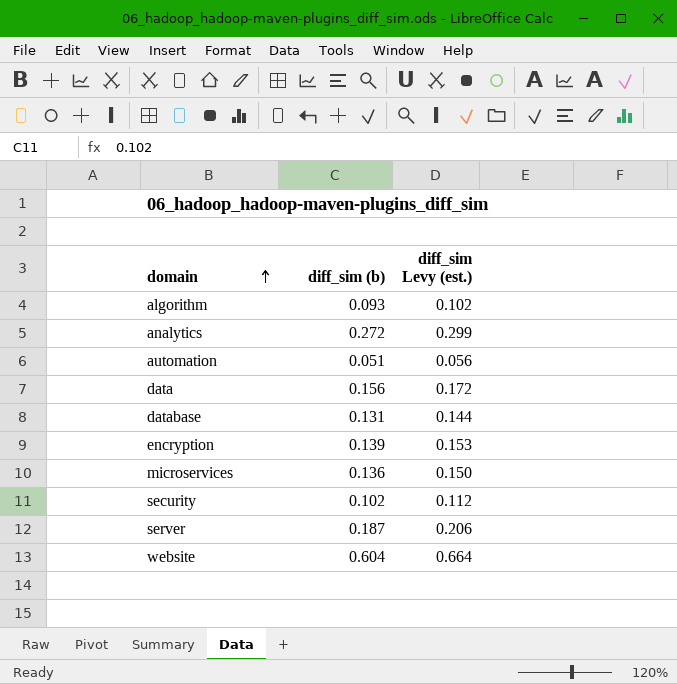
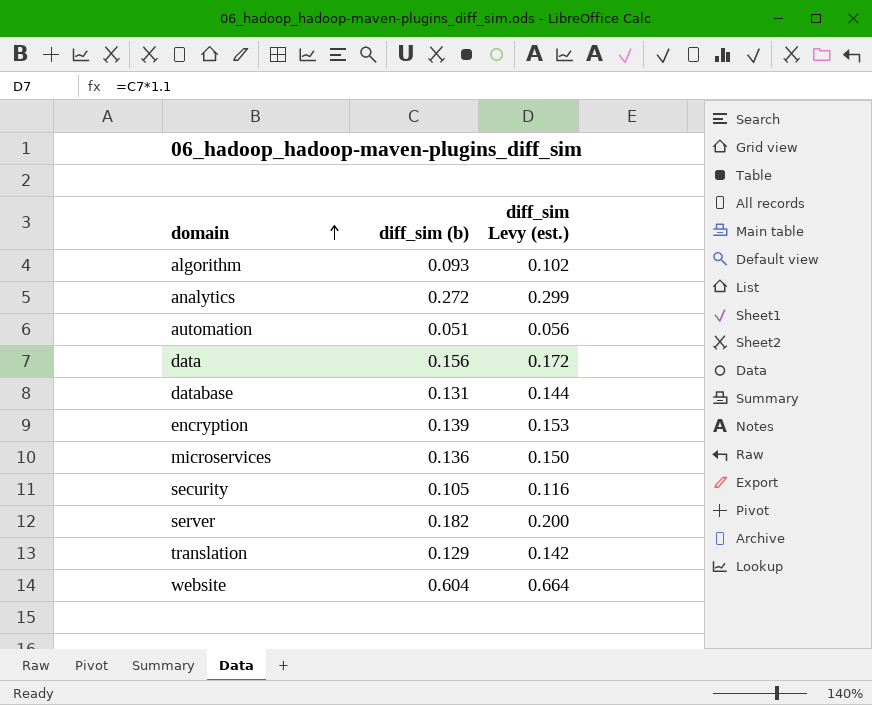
security | diff_sim (b): 0.102 -> 0.105
security | diff_sim Levy (est.): 0.112 -> 0.116
server | diff_sim (b): 0.187 -> 0.182
server | diff_sim Levy (est.): 0.206 -> 0.200
row translation: none -> 0.129 | 0.142

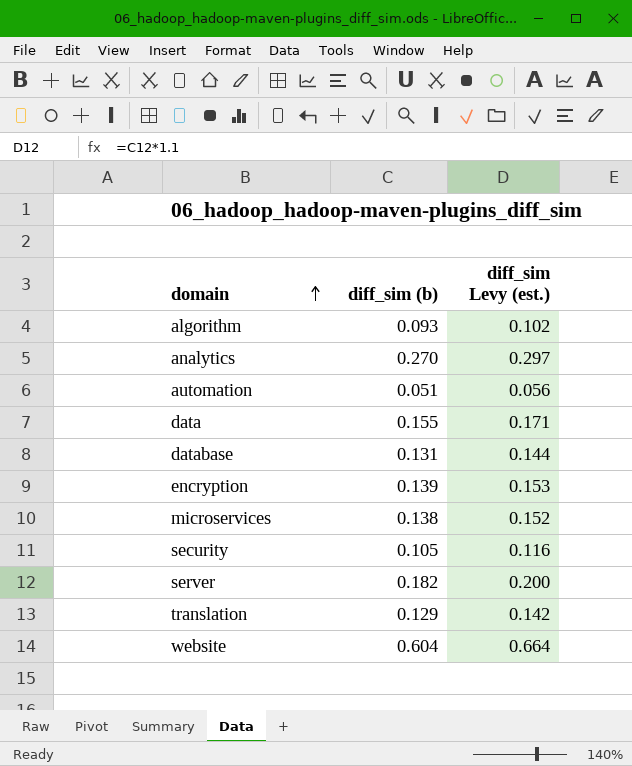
analytics | diff_sim (b): 0.272 -> 0.270
analytics | diff_sim Levy (est.): 0.299 -> 0.297
data | diff_sim (b): 0.156 -> 0.155
data | diff_sim Levy (est.): 0.172 -> 0.171
microservices | diff_sim (b): 0.136 -> 0.138
microservices | diff_sim Levy (est.): 0.150 -> 0.152

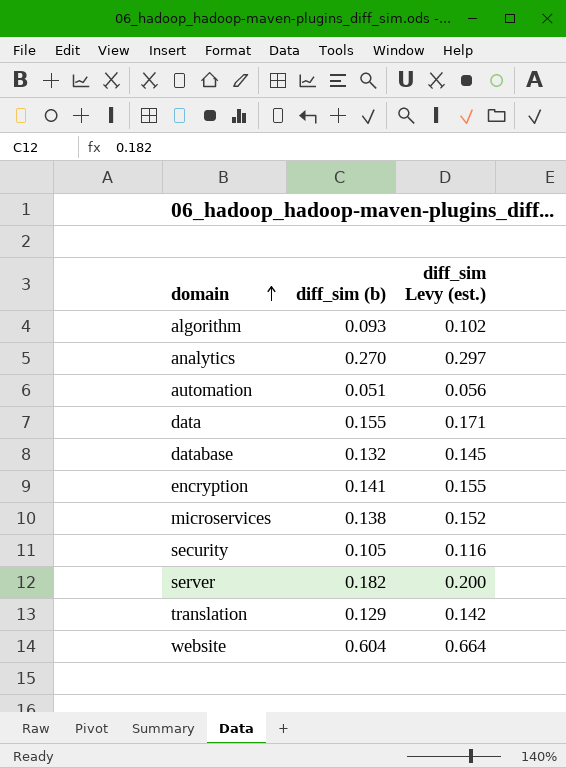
database | diff_sim (b): 0.131 -> 0.132
database | diff_sim Levy (est.): 0.144 -> 0.145
encryption | diff_sim (b): 0.139 -> 0.141
encryption | diff_sim Levy (est.): 0.153 -> 0.155

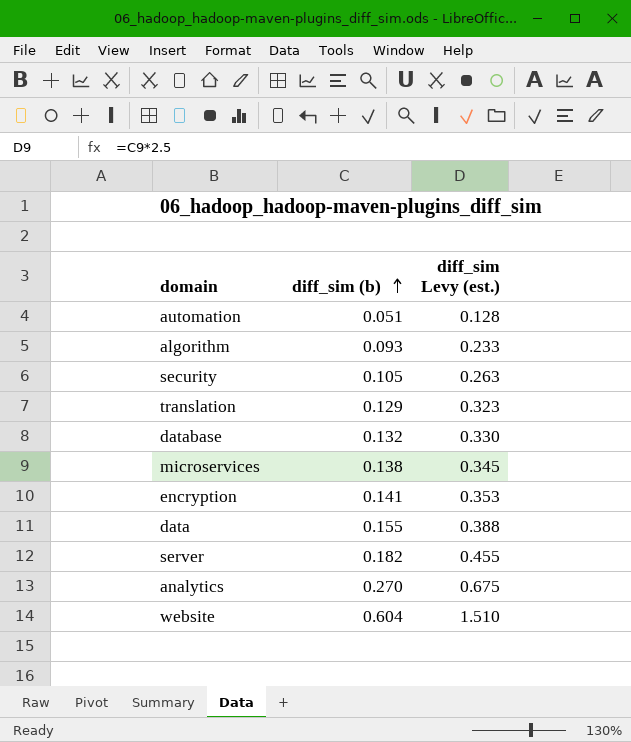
row order: domain ascending -> diff_sim (b) ascending
column diff_sim Levy (est.) | formula: [diff_sim (b)] * 1.1 -> [diff_sim (b)] * 2.5

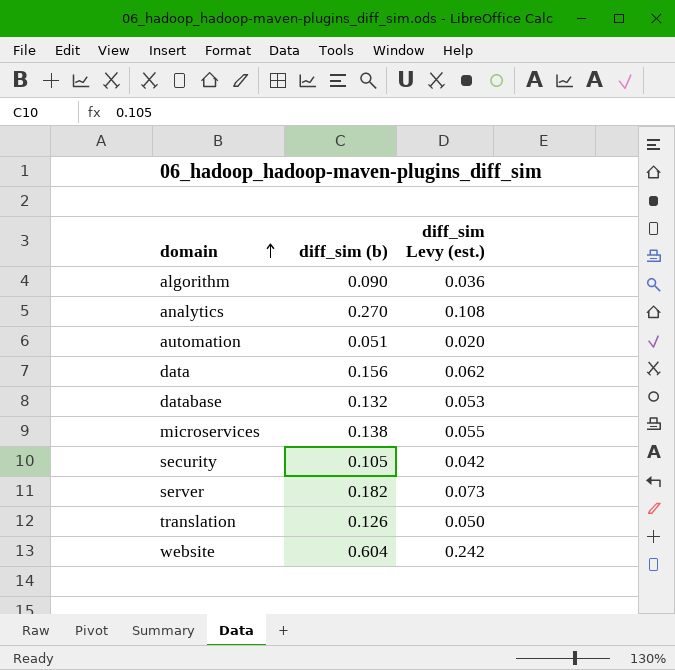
row order: diff_sim (b) ascending -> domain ascending
column diff_sim Levy (est.) | formula: [diff_sim (b)] * 2.5 -> [diff_sim (b)] * 0.4
row encryption: 0.141 | 0.353 -> none
algorithm | diff_sim (b): 0.093 -> 0.090
data | diff_sim (b): 0.155 -> 0.156
translation | diff_sim (b): 0.129 -> 0.126

